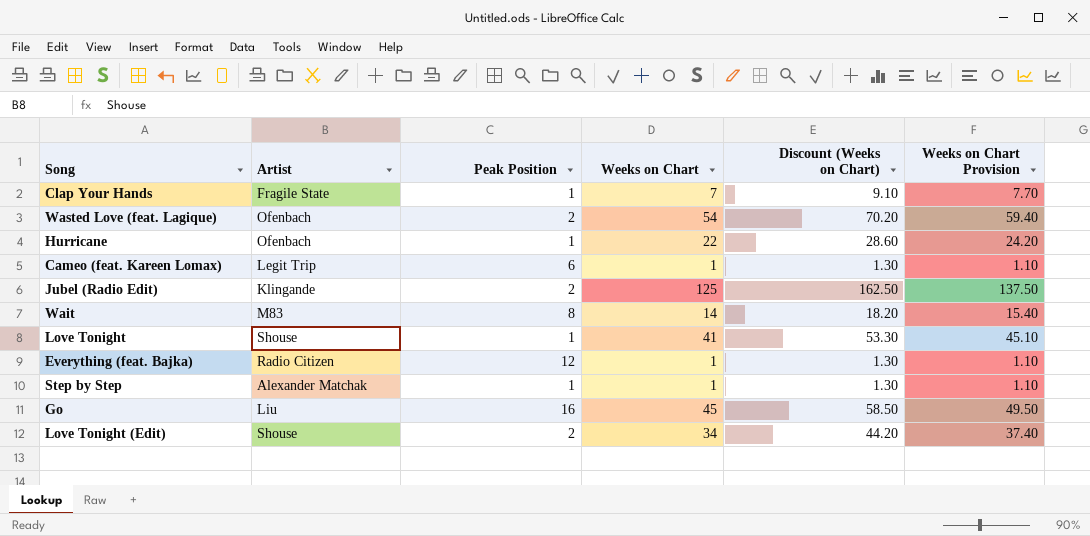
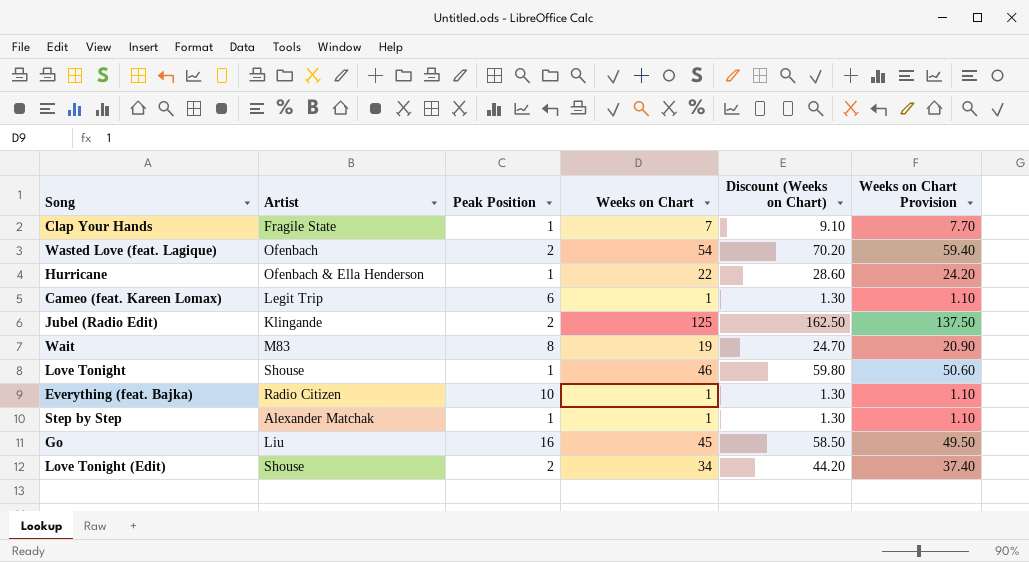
Hurricane | Artist: Ofenbach -> Ofenbach & Ella Henderson
Wait | Weeks on Chart: 14 -> 19
Wait | Discount (Weeks on Chart): 18.20 -> 24.70
Wait | Weeks on Chart Provision: 15.40 -> 20.90
Love Tonight | Weeks on Chart: 41 -> 46
Love Tonight | Discount (Weeks on Chart): 53.30 -> 59.80
Love Tonight | Weeks on Chart Provision: 45.10 -> 50.60
Everything (feat. Bajka) | Peak Position: 12 -> 10

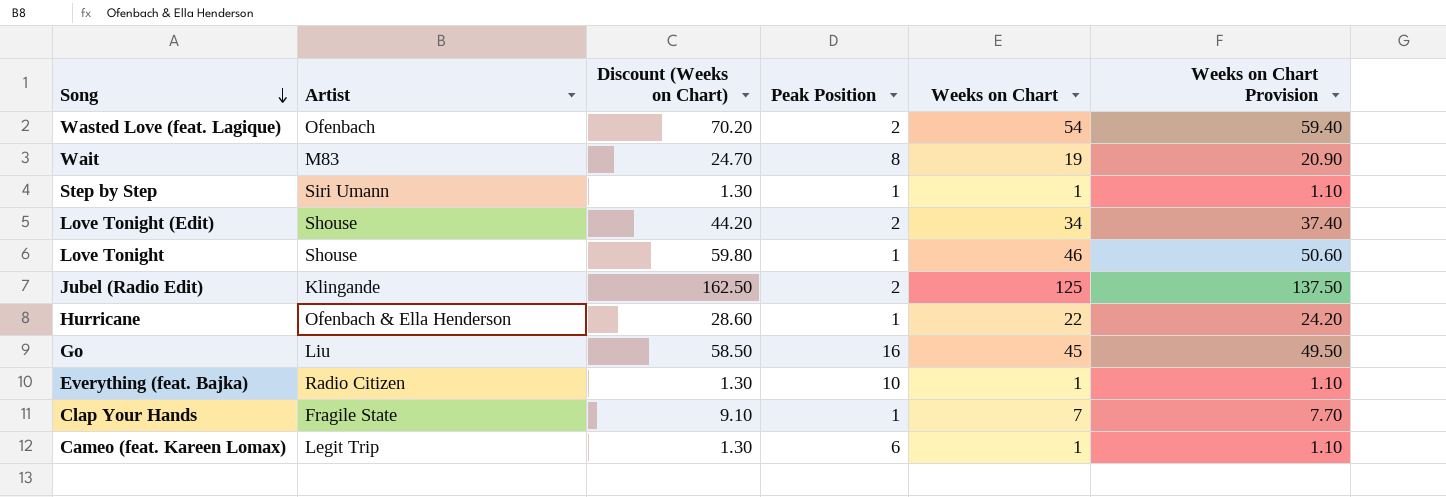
row order: none -> Song descending
column Discount (Weeks on Chart) | position: 5 -> 3
Step by Step | Artist: Alexander Matchak -> Siri Umann

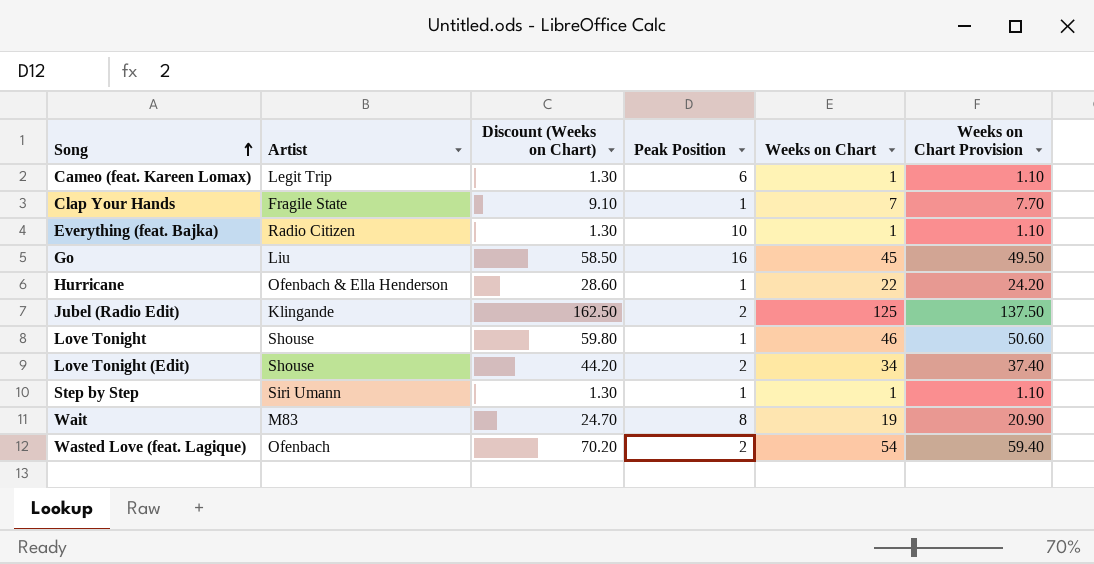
row order: Song descending -> Song ascending

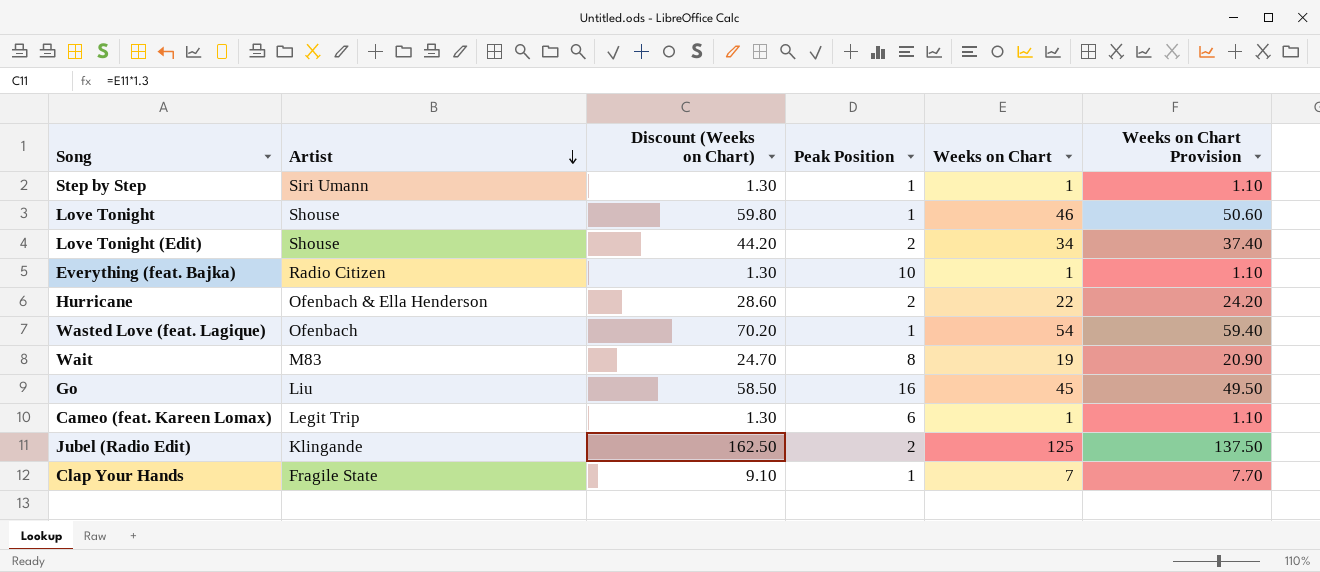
row order: Song ascending -> Artist descending
Hurricane | Peak Position: 1 -> 2
Wasted Love (feat. Lagique) | Peak Position: 2 -> 1

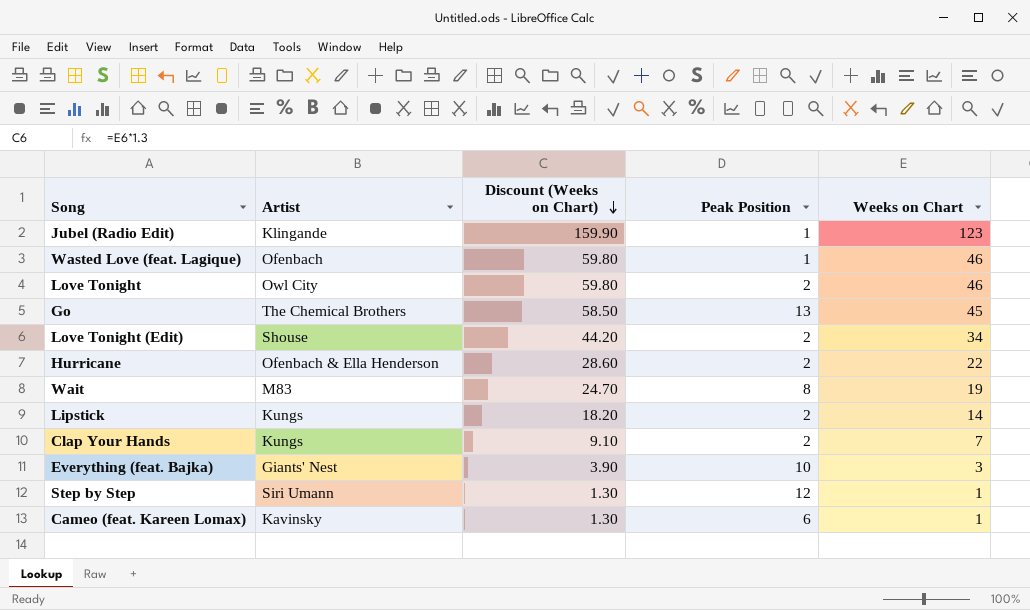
row order: Artist descending -> Discount (Weeks on Chart) descending
column Weeks on Chart Provision | formula: [Weeks on Chart] * 1.1 -> none
Jubel (Radio Edit) | Discount (Weeks on Chart): 162.50 -> 159.90
Jubel (Radio Edit) | Peak Position: 2 -> 1
Jubel (Radio Edit) | Weeks on Chart: 125 -> 123
Wasted Love (feat. Lagique) | Discount (Weeks on Chart): 70.20 -> 59.80
Wasted Love (feat. Lagique) | Weeks on Chart: 54 -> 46
Love Tonight | Artist: Shouse -> Owl City
Love Tonight | Peak Position: 1 -> 2
Go | Artist: Liu -> The Chemical Brothers
Go | Peak Position: 16 -> 13
row Lipstick: none -> Kungs | 18.20 | 2 | 14
Clap Your Hands | Artist: Fragile State -> Kungs
Clap Your Hands | Peak Position: 1 -> 2
Everything (feat. Bajka) | Artist: Radio Citizen -> Giants' Nest
Everything (feat. Bajka) | Discount (Weeks on Chart): 1.30 -> 3.90
Everything (feat. Bajka) | Weeks on Chart: 1 -> 3
Step by Step | Peak Position: 1 -> 12
Cameo (feat. Kareen Lomax) | Artist: Legit Trip -> Kavinsky

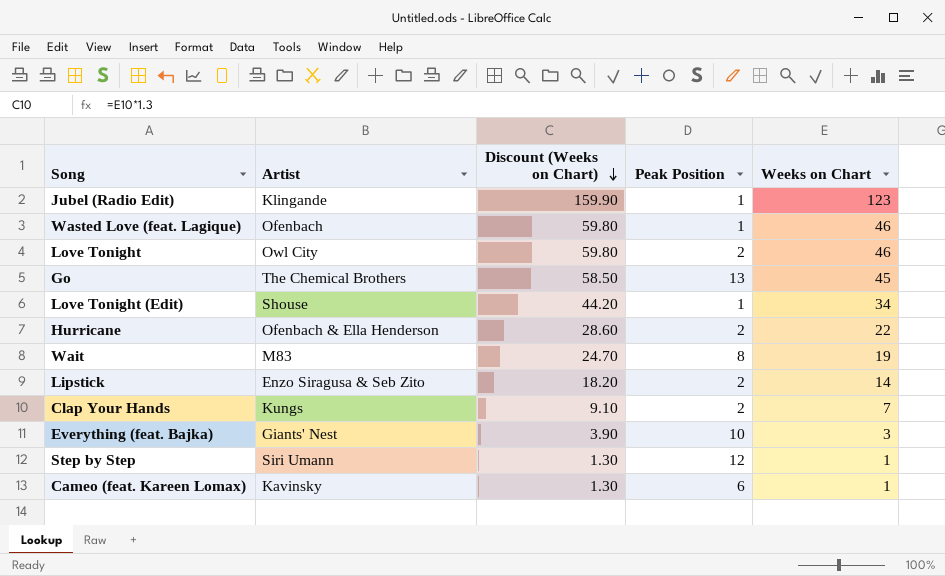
Love Tonight (Edit) | Peak Position: 2 -> 1
Lipstick | Artist: Kungs -> Enzo Siragusa & Seb Zito

